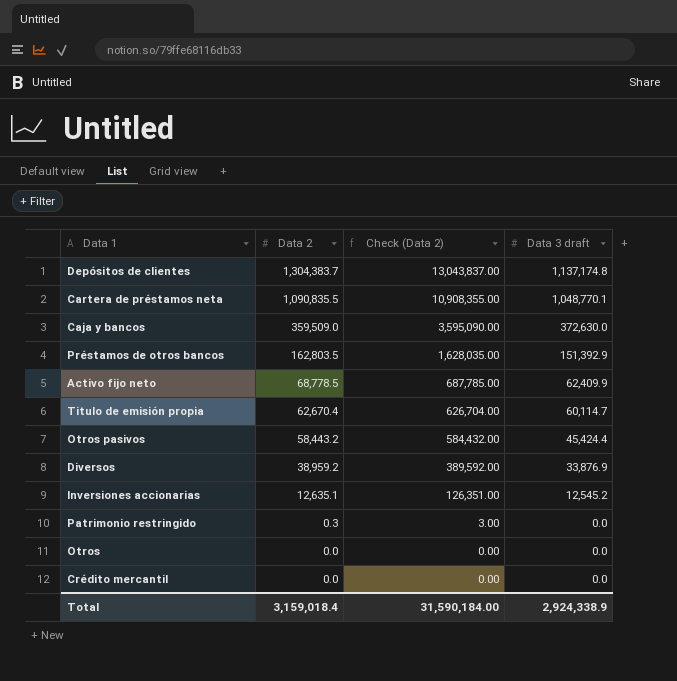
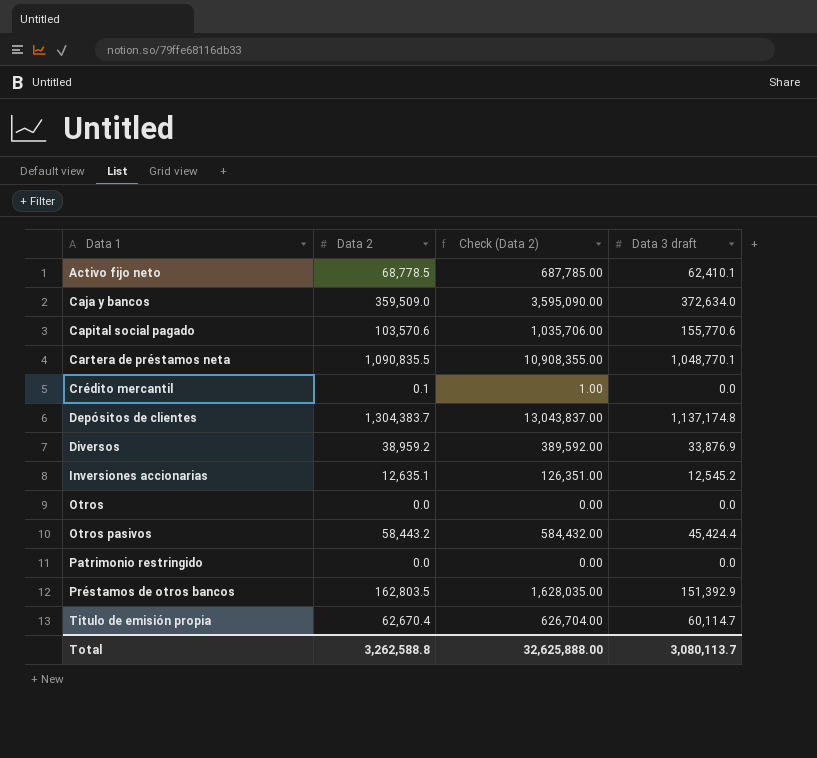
row order: Data 2 descending -> Data 1 ascending
Activo fijo neto | Data 3 draft: 62,409.9 -> 62,410.1
Caja y bancos | Data 3 draft: 372,630.0 -> 372,634.0
row Capital social pagado: none -> 103,570.6 | 1,035,706.00 | 155,770.6
Crédito mercantil | Data 2: 0.0 -> 0.1
Crédito mercantil | Check (Data 2): 0.00 -> 1.00
Patrimonio restringido | Data 2: 0.3 -> 0.0
Patrimonio restringido | Check (Data 2): 3.00 -> 0.00
Total | Data 2: 3,159,018.4 -> 3,262,588.8
Total | Check (Data 2): 31,590,184.00 -> 32,625,888.00
Total | Data 3 draft: 2,924,338.9 -> 3,080,113.7

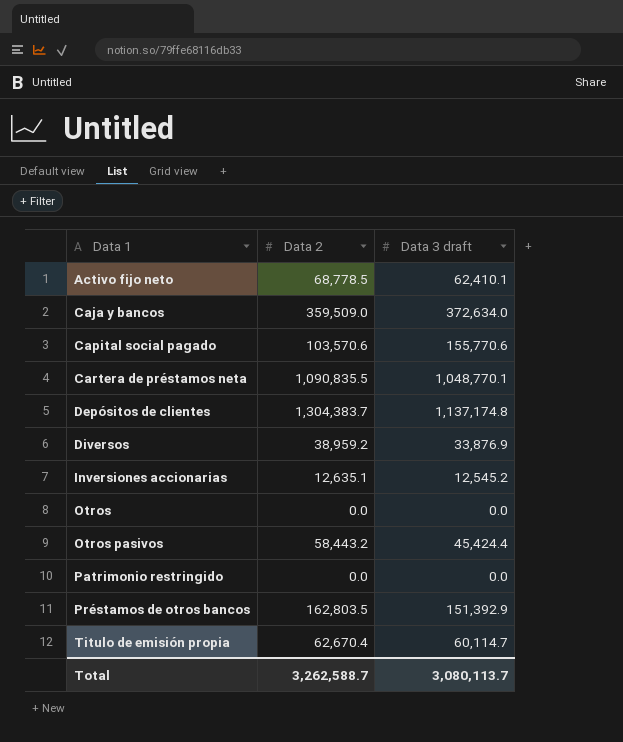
column Check (Data 2) | formula: [Data 2] * 10 -> none
row Crédito mercantil: 0.1 | 1.00 | 0.0 -> none
Total | Data 2: 3,262,588.8 -> 3,262,588.7

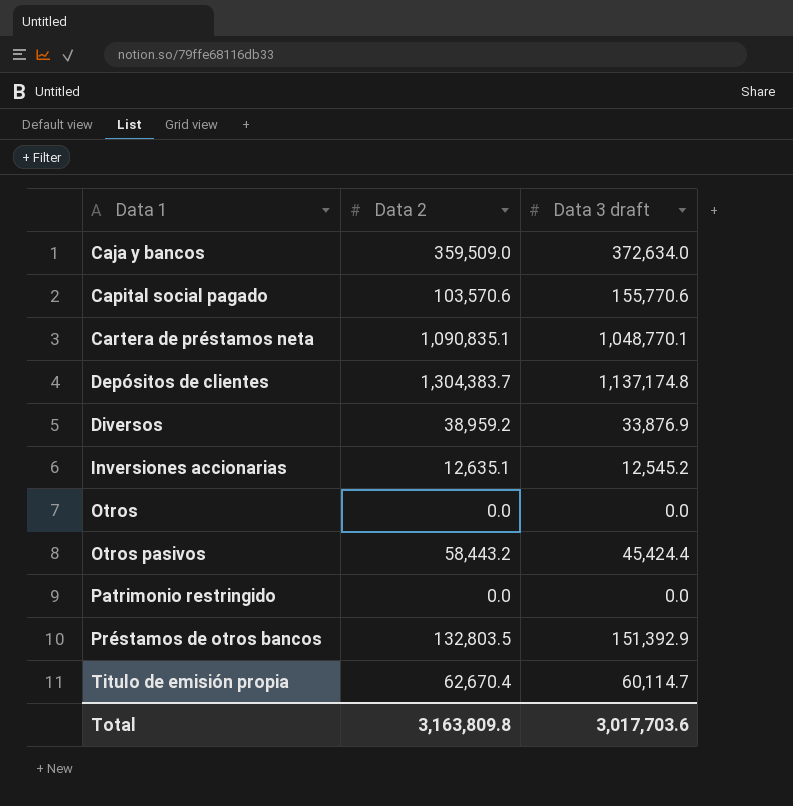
row Activo fijo neto: 68,778.5 | 62,410.1 -> none
Cartera de préstamos neta | Data 2: 1,090,835.5 -> 1,090,835.1
Préstamos de otros bancos | Data 2: 162,803.5 -> 132,803.5
Total | Data 2: 3,262,588.7 -> 3,163,809.8
Total | Data 3 draft: 3,080,113.7 -> 3,017,703.6

